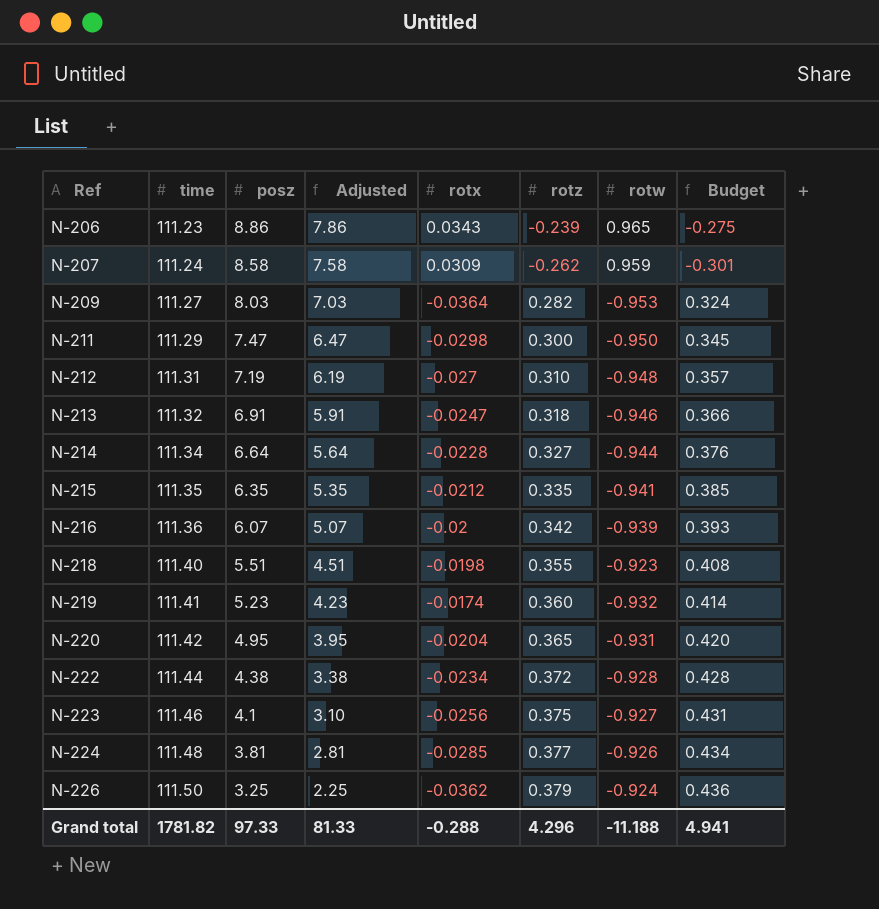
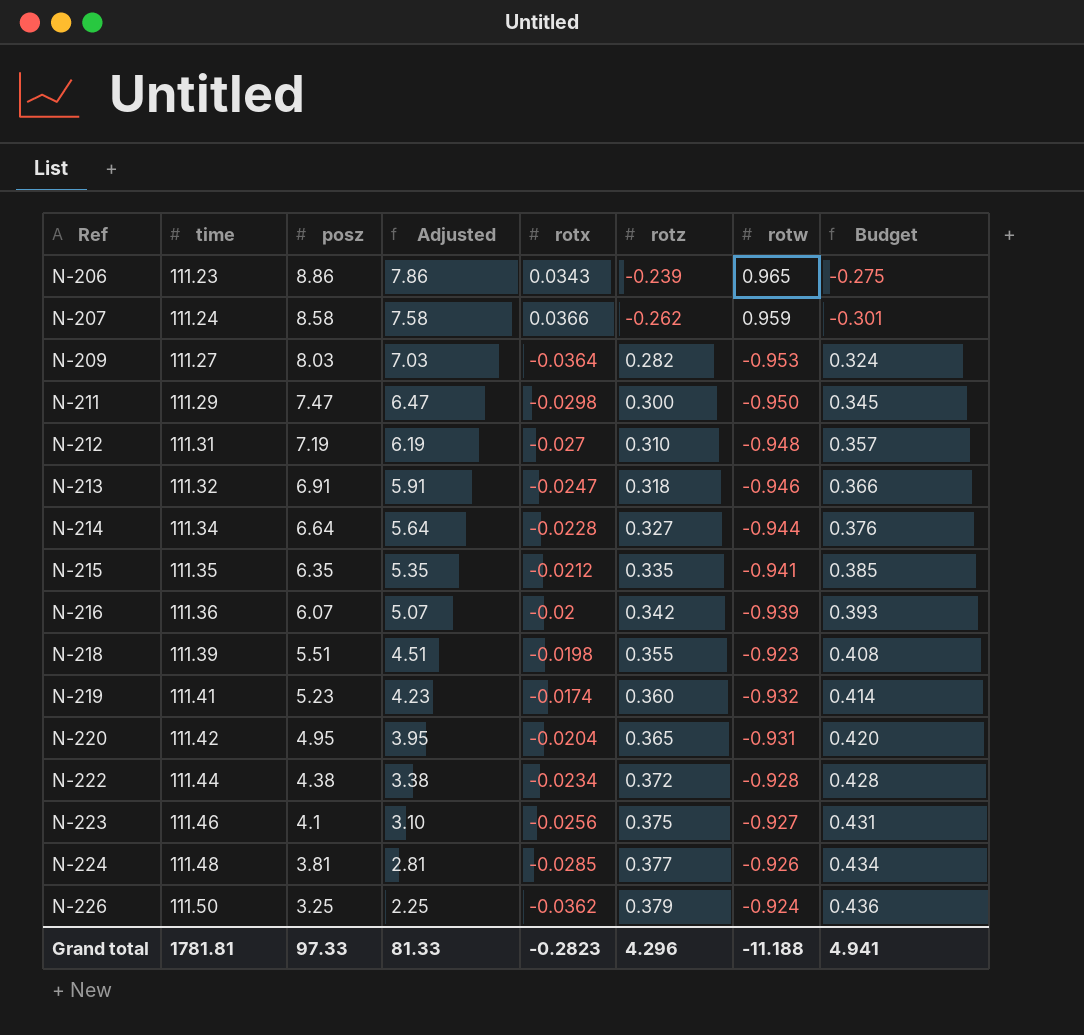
N-207 | rotx: 0.0309 -> 0.0366
N-218 | time: 111.40 -> 111.39
Grand total | time: 1781.82 -> 1781.81
Grand total | rotx: -0.288 -> -0.2823

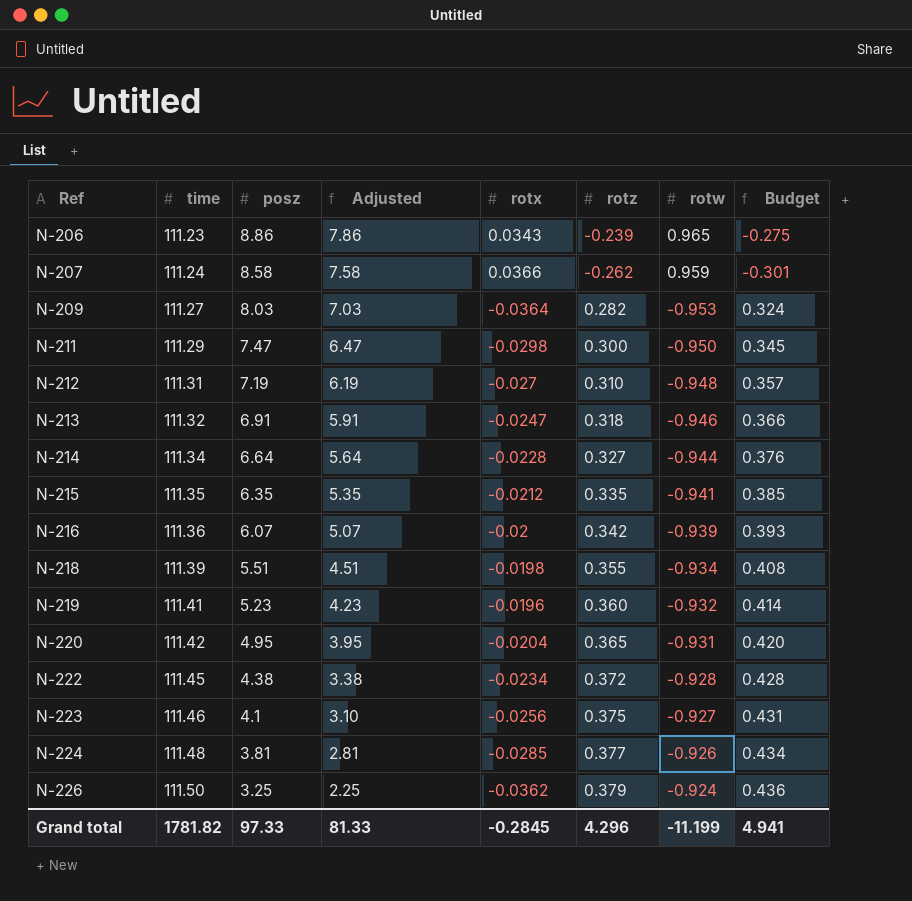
N-218 | rotw: -0.923 -> -0.934
N-219 | rotx: -0.0174 -> -0.0196
N-222 | time: 111.44 -> 111.45
Grand total | time: 1781.81 -> 1781.82
Grand total | rotx: -0.2823 -> -0.2845
Grand total | rotw: -11.188 -> -11.199

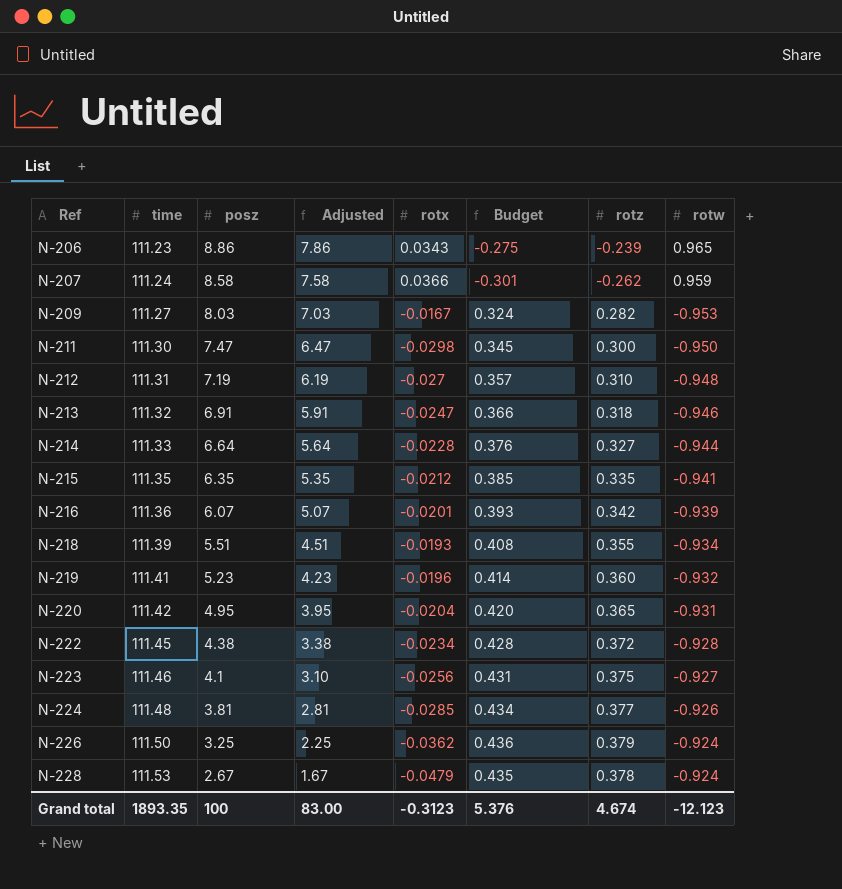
column Budget | position: 8 -> 6
N-209 | rotx: -0.0364 -> -0.0167
N-211 | time: 111.29 -> 111.30
N-214 | time: 111.34 -> 111.33
N-216 | rotx: -0.02 -> -0.0201
N-218 | rotx: -0.0198 -> -0.0193
row N-228: none -> 111.53 | 2.67 | 1.67 | -0.0479 | 0.435 | 0.378 | -0.924
Grand total | time: 1781.82 -> 1893.35
Grand total | posz: 97.33 -> 100
Grand total | Adjusted: 81.33 -> 83.00
Grand total | rotx: -0.2845 -> -0.3123
Grand total | Budget: 4.941 -> 5.376
Grand total | rotz: 4.296 -> 4.674
Grand total | rotw: -11.199 -> -12.123

